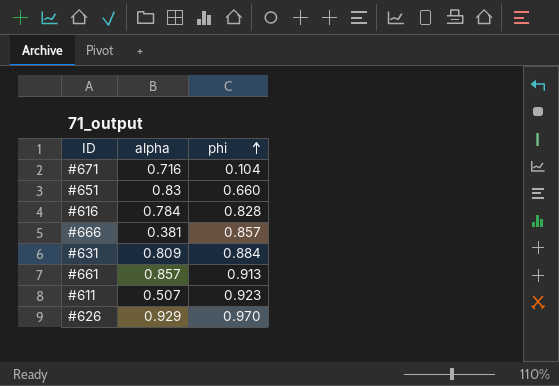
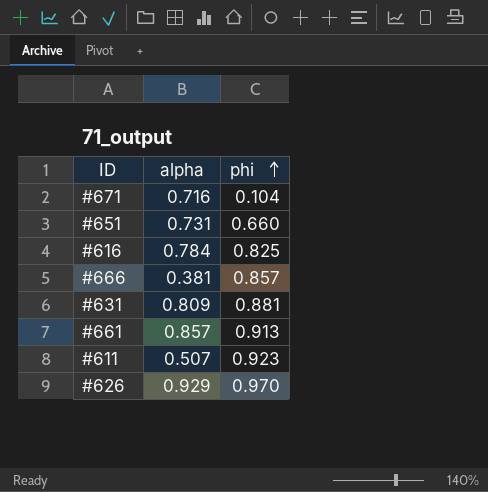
#651 | alpha: 0.83 -> 0.731
#616 | phi: 0.828 -> 0.825
#631 | phi: 0.884 -> 0.881

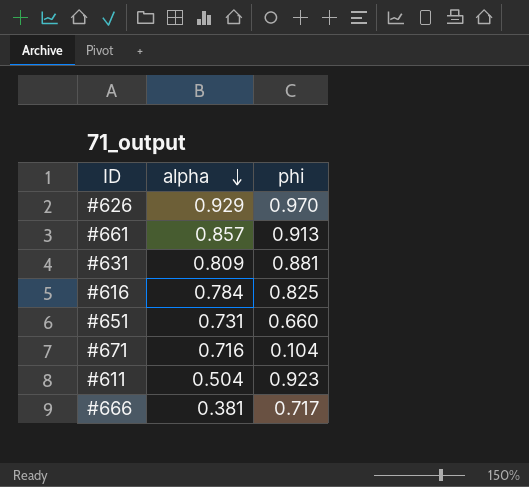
row order: phi ascending -> alpha descending
#611 | alpha: 0.507 -> 0.504
#666 | phi: 0.857 -> 0.717

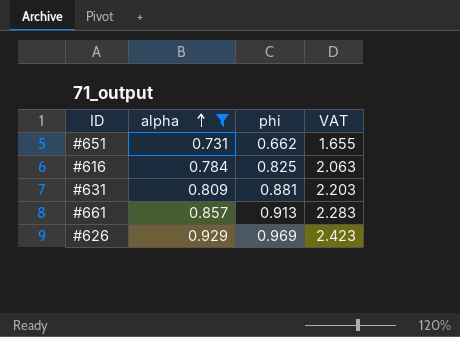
filter: none -> alpha >= 0.731
row order: alpha descending -> alpha ascending
column VAT | formula: none -> [phi] * 2.5
#651 | phi: 0.660 -> 0.662
#626 | phi: 0.970 -> 0.969

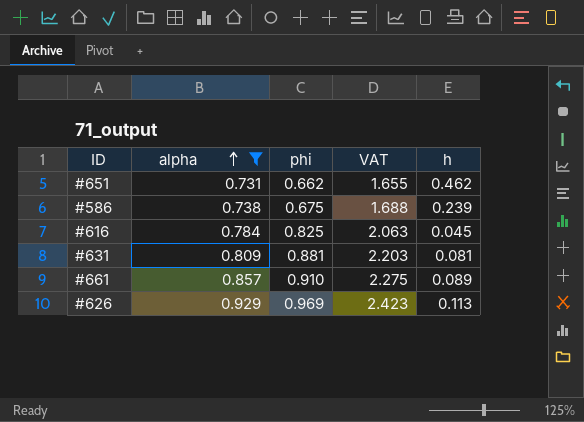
column h | position: none -> 5
row #586: none -> 0.738 | 0.675 | 1.688 | 0.239
#661 | phi: 0.913 -> 0.910
#661 | VAT: 2.283 -> 2.275

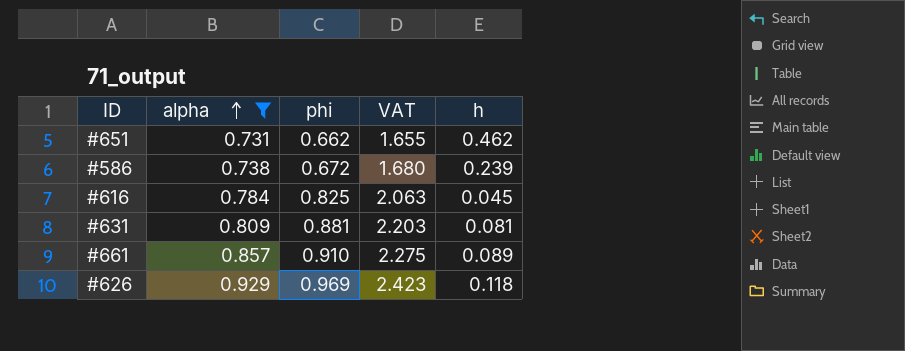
#586 | phi: 0.675 -> 0.672
#586 | VAT: 1.688 -> 1.680
#626 | h: 0.113 -> 0.118

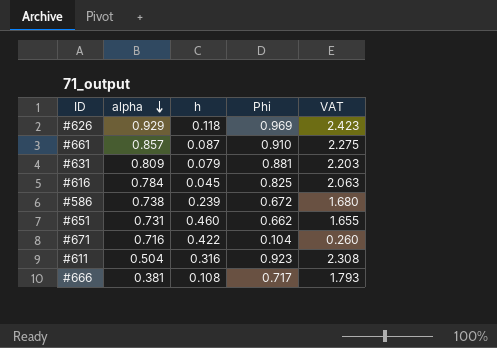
filter: alpha >= 0.731 -> none
row order: alpha ascending -> alpha descending
column h | position: 5 -> 3
column name: phi -> Phi
#661 | h: 0.089 -> 0.087
#631 | h: 0.081 -> 0.079
#651 | h: 0.462 -> 0.460

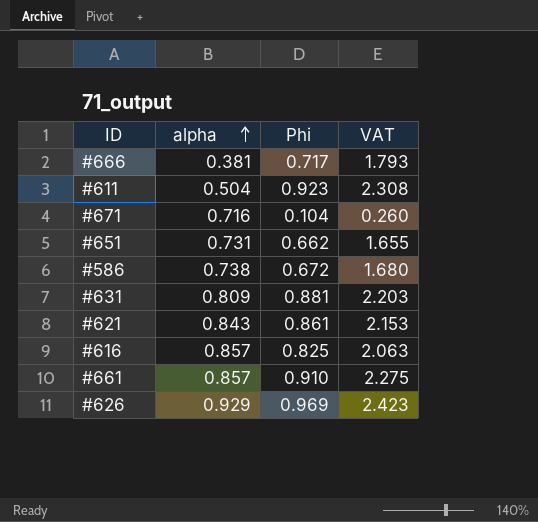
row order: alpha descending -> alpha ascending
column h | position: 3 -> none
row #621: none -> 0.843 | 0.861 | 2.153
#616 | alpha: 0.784 -> 0.857

